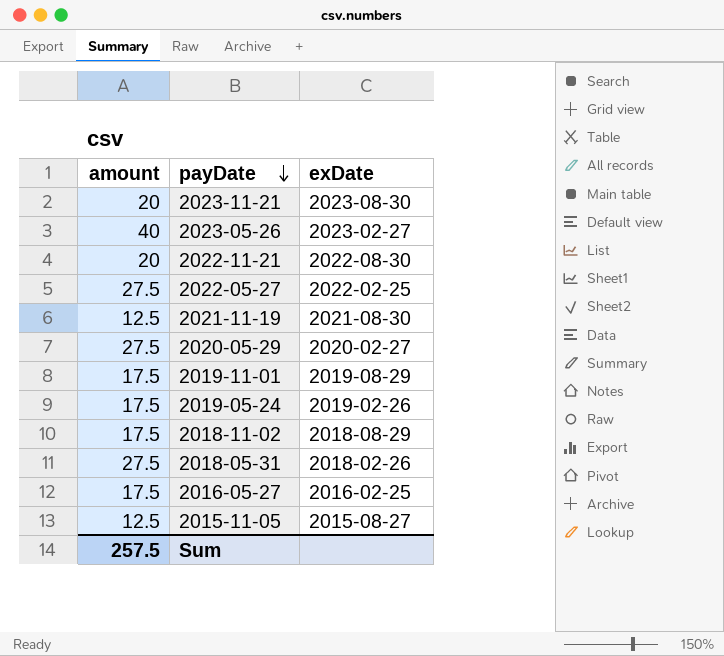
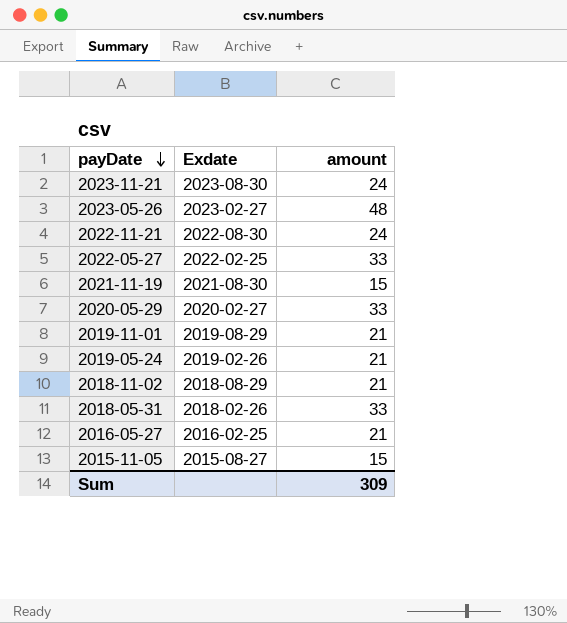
column name: exDate -> Exdate
column amount | position: 1 -> 3
2023-11-21 | amount: 20 -> 24
2023-05-26 | amount: 40 -> 48
2022-11-21 | amount: 20 -> 24
2022-05-27 | amount: 27.5 -> 33
2021-11-19 | amount: 12.5 -> 15
2020-05-29 | amount: 27.5 -> 33
2019-11-01 | amount: 17.5 -> 21
2019-05-24 | amount: 17.5 -> 21
2018-11-02 | amount: 17.5 -> 21
2018-05-31 | amount: 27.5 -> 33
2016-05-27 | amount: 17.5 -> 21
2015-11-05 | amount: 12.5 -> 15
Sum | amount: 257.5 -> 309

